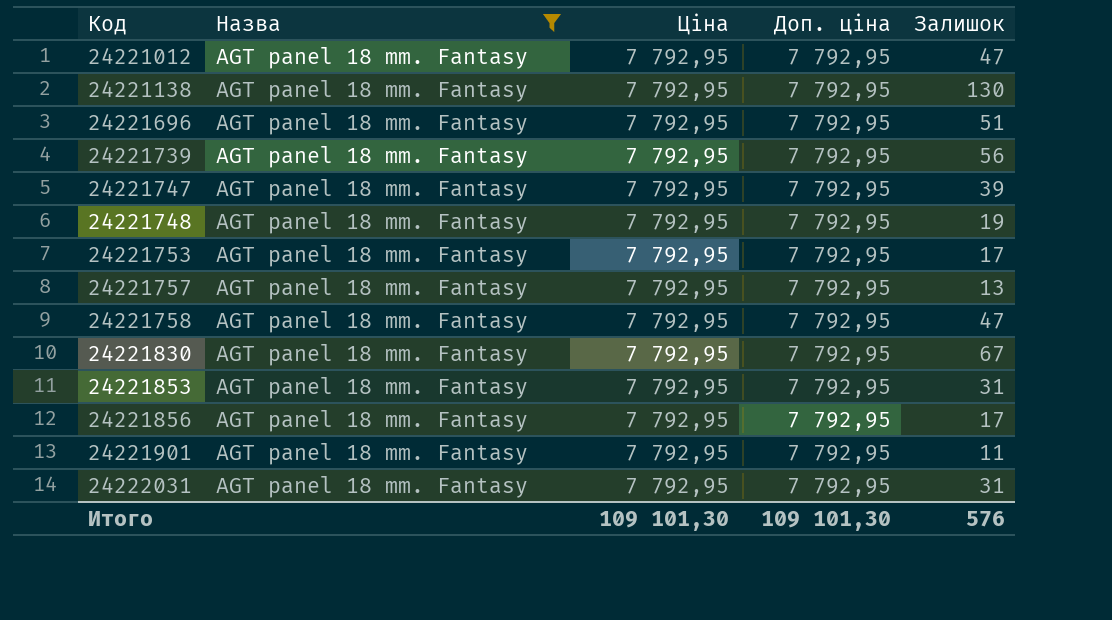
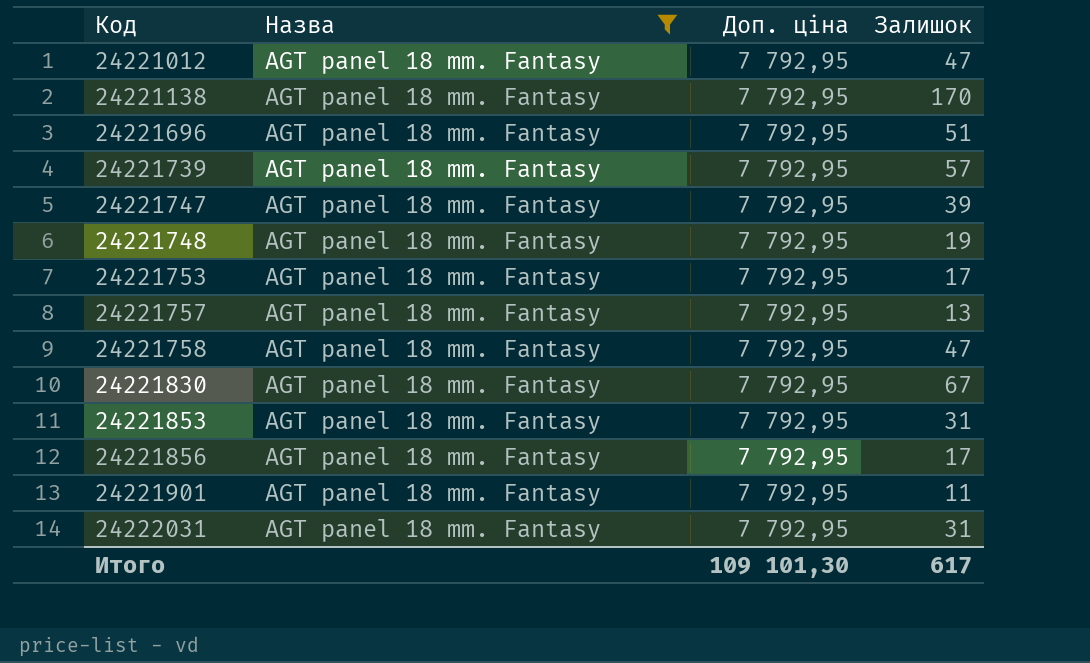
column Ціна | position: 3 -> none
24221138 | Залишок: 130 -> 170
24221739 | Залишок: 56 -> 57
Итого | Залишок: 576 -> 617

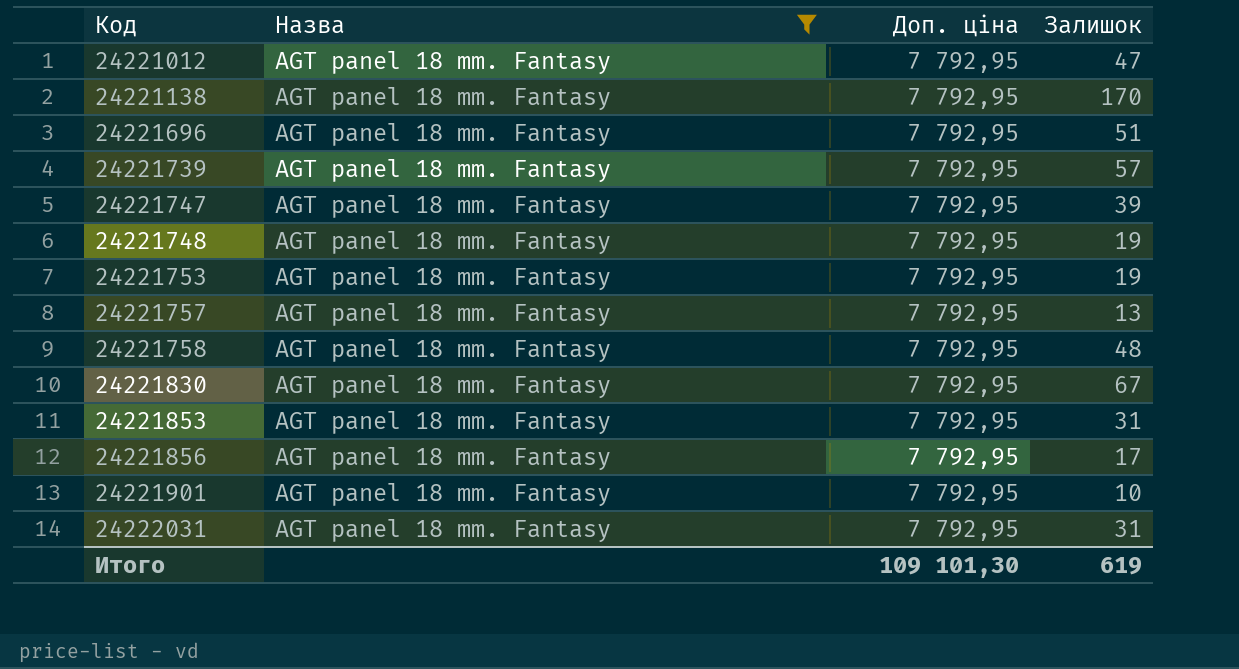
24221753 | Залишок: 17 -> 19
24221758 | Залишок: 47 -> 48
24221901 | Залишок: 11 -> 10
Итого | Залишок: 617 -> 619

